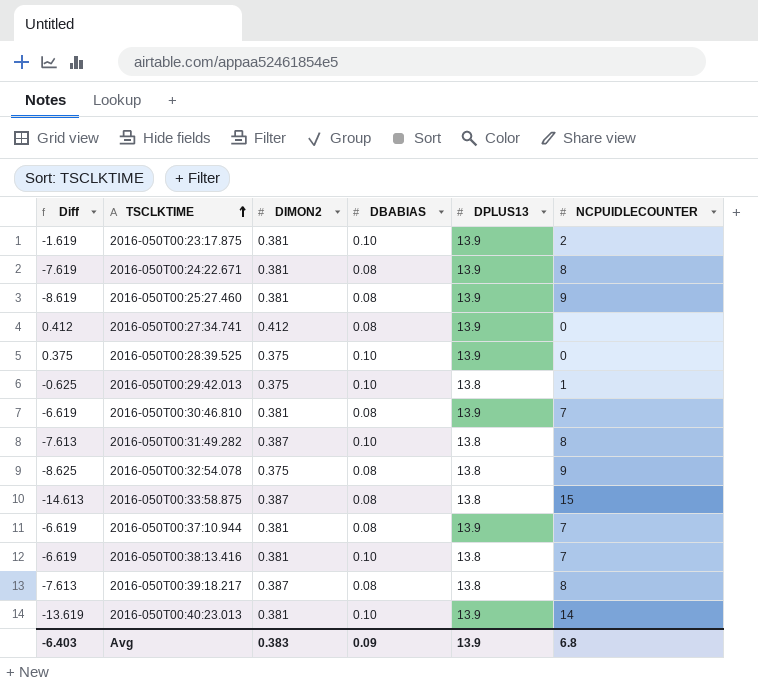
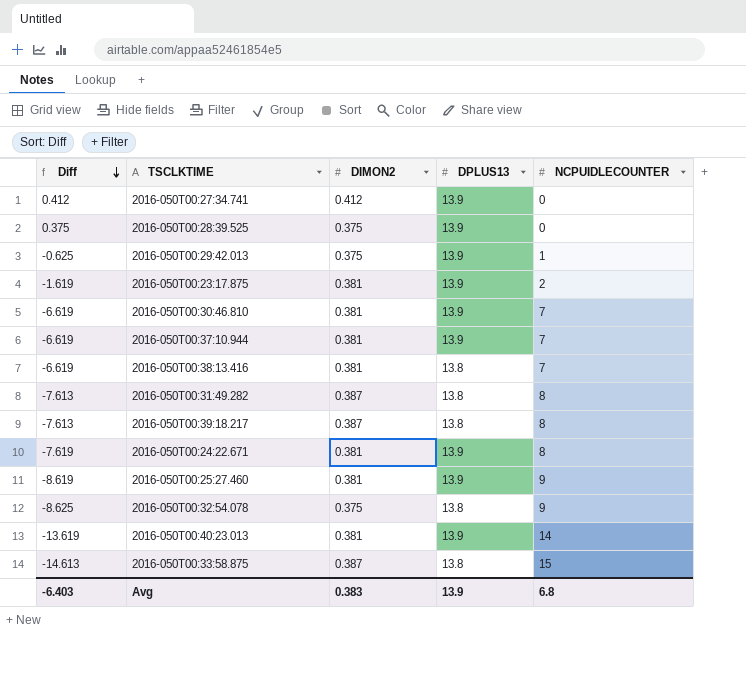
row order: TSCLKTIME ascending -> Diff descending
column DBABIAS | position: 4 -> none
2016-050T00:29:42.013 | DPLUS13: 13.8 -> 13.9

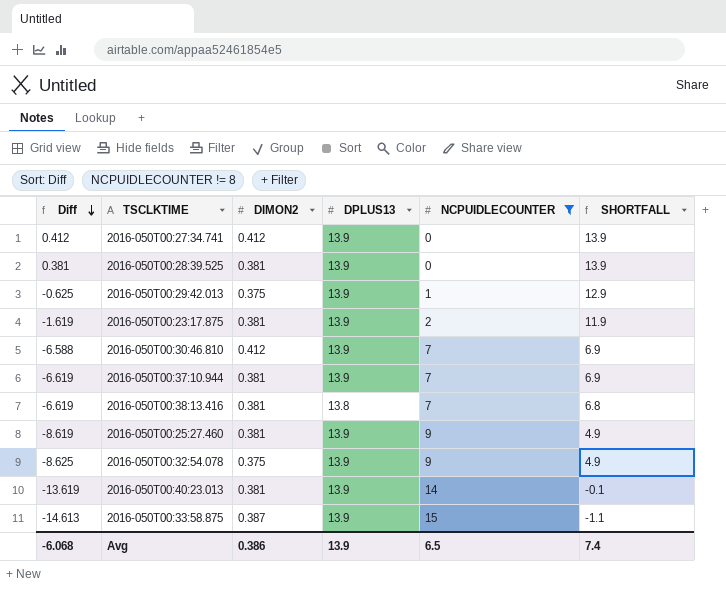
filter: none -> NCPUIDLECOUNTER != 8
column SHORTFALL | formula: none -> [DPLUS13] - [NCPUIDLECOUNTER]
2016-050T00:28:39.525 | Diff: 0.375 -> 0.381
2016-050T00:28:39.525 | DIMON2: 0.375 -> 0.381
2016-050T00:30:46.810 | Diff: -6.619 -> -6.588
2016-050T00:30:46.810 | DIMON2: 0.381 -> 0.412
2016-050T00:32:54.078 | DPLUS13: 13.8 -> 13.9
2016-050T00:33:58.875 | DPLUS13: 13.8 -> 13.9
Avg | Diff: -6.403 -> -6.068
Avg | DIMON2: 0.383 -> 0.386
Avg | NCPUIDLECOUNTER: 6.8 -> 6.5

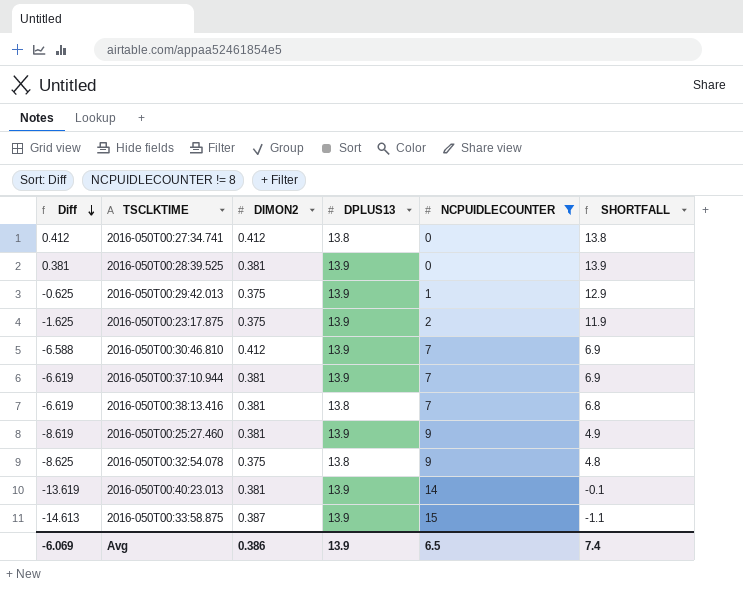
2016-050T00:27:34.741 | DPLUS13: 13.9 -> 13.8
2016-050T00:27:34.741 | SHORTFALL: 13.9 -> 13.8
2016-050T00:23:17.875 | Diff: -1.619 -> -1.625
2016-050T00:23:17.875 | DIMON2: 0.381 -> 0.375
2016-050T00:32:54.078 | DPLUS13: 13.9 -> 13.8
2016-050T00:32:54.078 | SHORTFALL: 4.9 -> 4.8
Avg | Diff: -6.068 -> -6.069

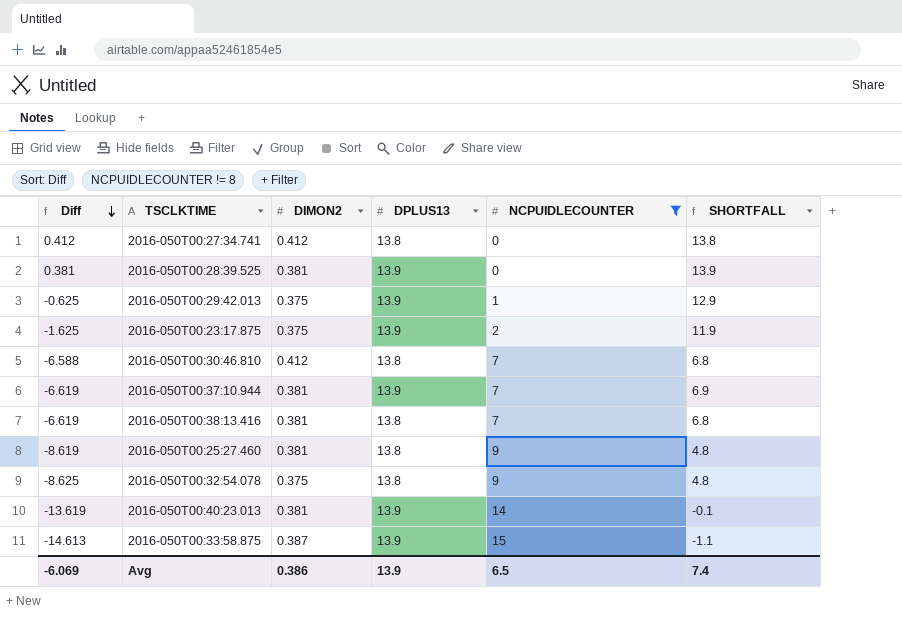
2016-050T00:30:46.810 | DPLUS13: 13.9 -> 13.8
2016-050T00:30:46.810 | SHORTFALL: 6.9 -> 6.8
2016-050T00:25:27.460 | DPLUS13: 13.9 -> 13.8
2016-050T00:25:27.460 | SHORTFALL: 4.9 -> 4.8

